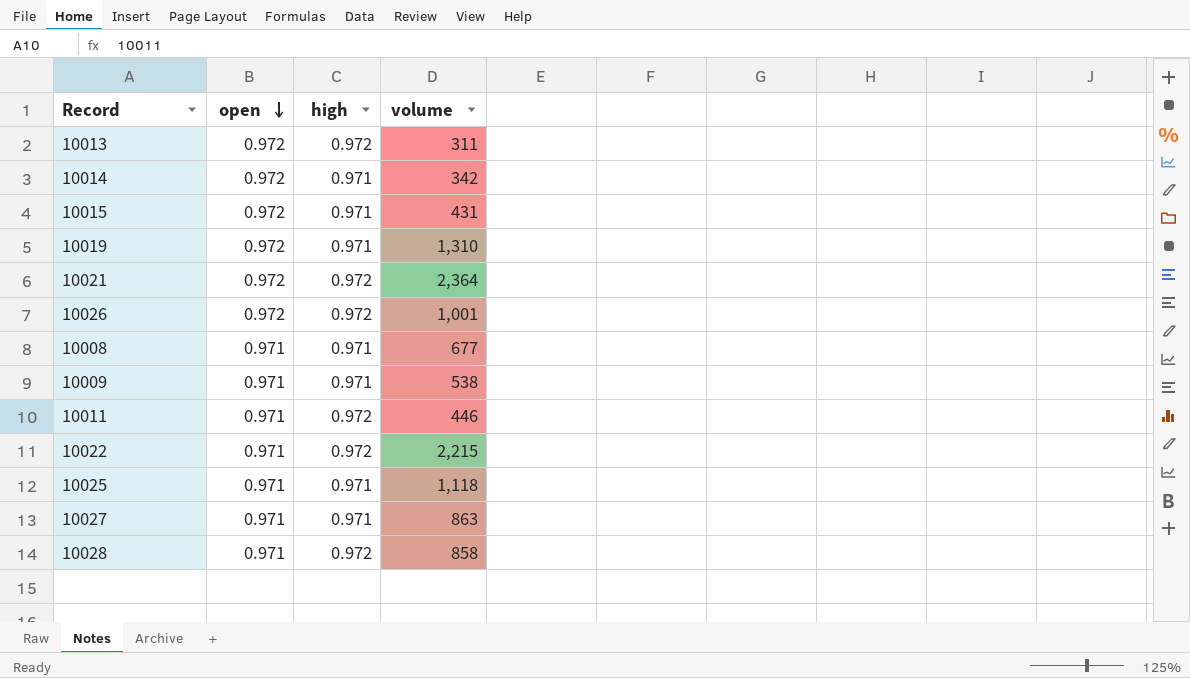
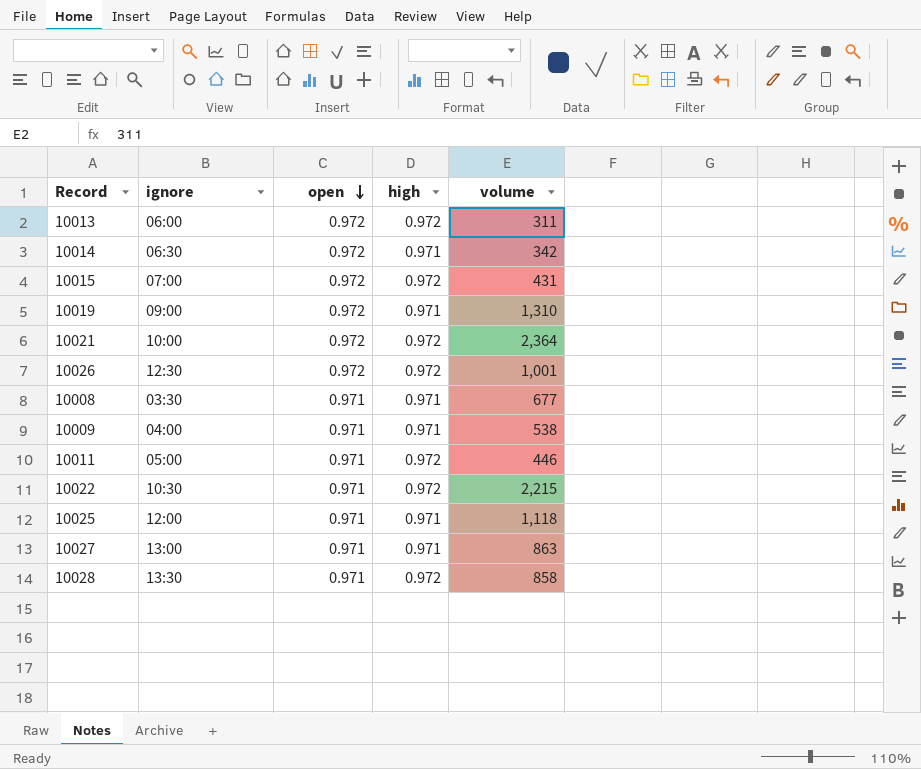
column ignore | position: none -> 2
10015 | high: 0.971 -> 0.972

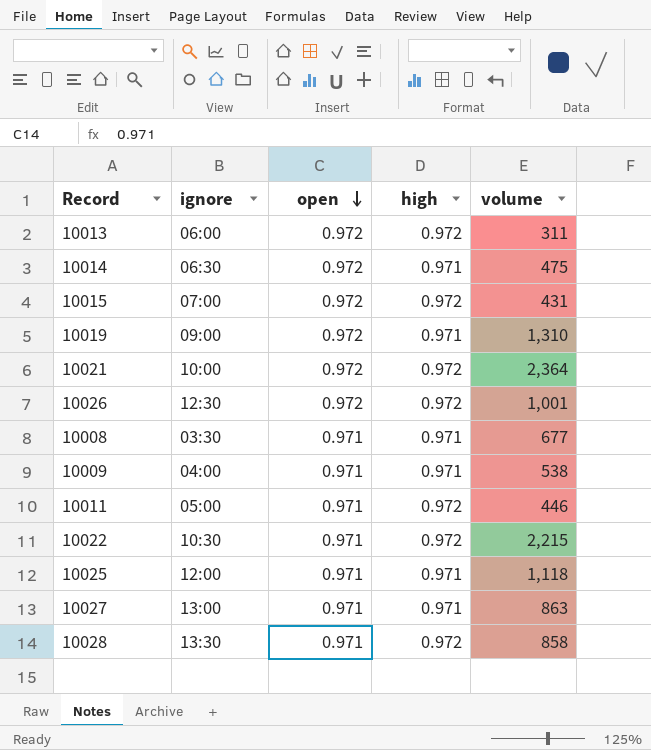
10014 | volume: 342 -> 475

